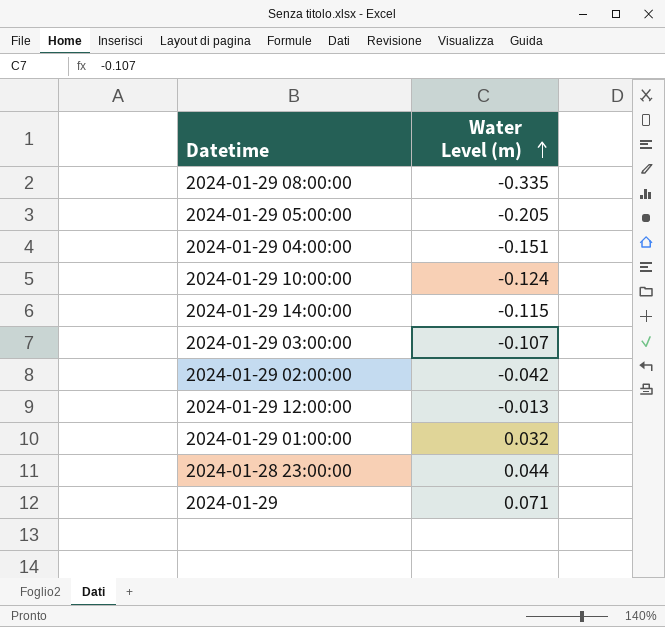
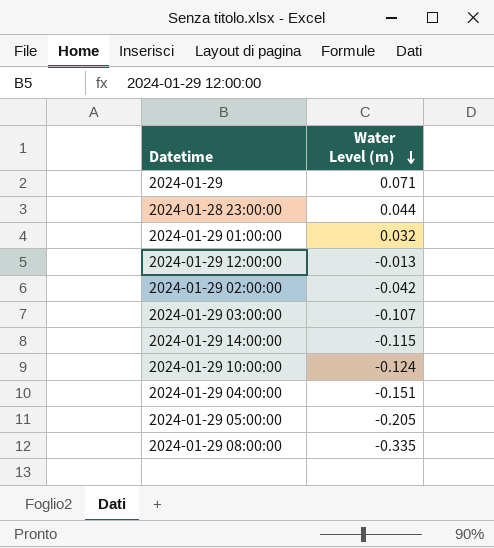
row order: Water Level (m) ascending -> Water Level (m) descending

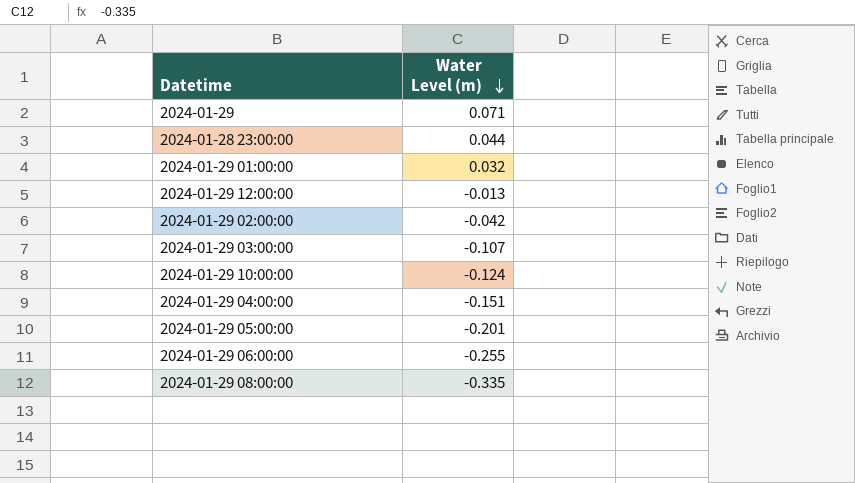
row 2024-01-29 14:00:00: -0.115 -> none
2024-01-29 05:00:00 | Water Level (m): -0.205 -> -0.201
row 2024-01-29 06:00:00: none -> -0.255

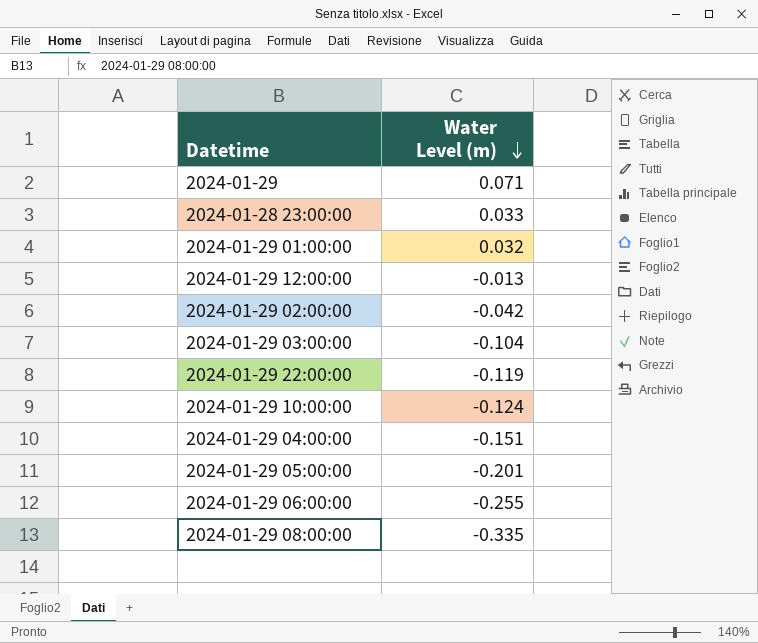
2024-01-28 23:00:00 | Water Level (m): 0.044 -> 0.033
2024-01-29 03:00:00 | Water Level (m): -0.107 -> -0.104
row 2024-01-29 22:00:00: none -> -0.119

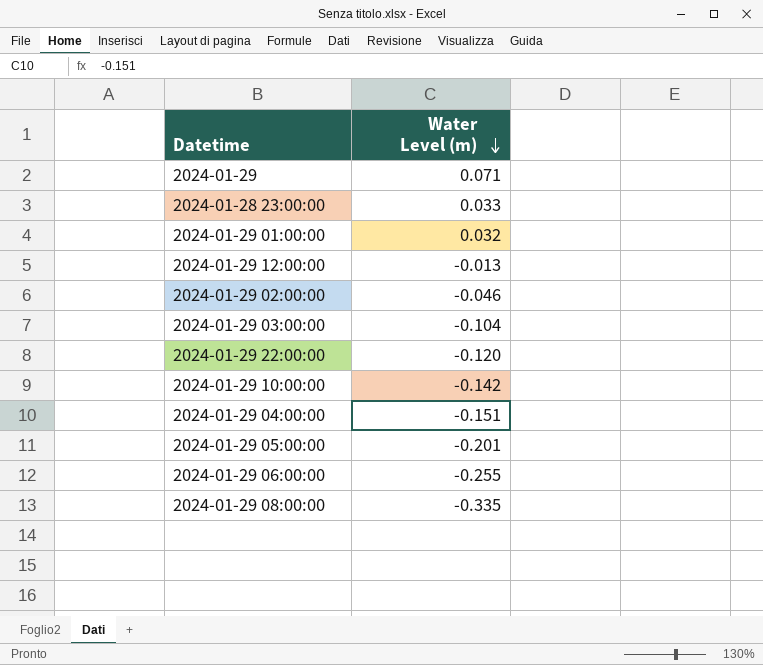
2024-01-29 02:00:00 | Water Level (m): -0.042 -> -0.046
2024-01-29 22:00:00 | Water Level (m): -0.119 -> -0.120
2024-01-29 10:00:00 | Water Level (m): -0.124 -> -0.142

